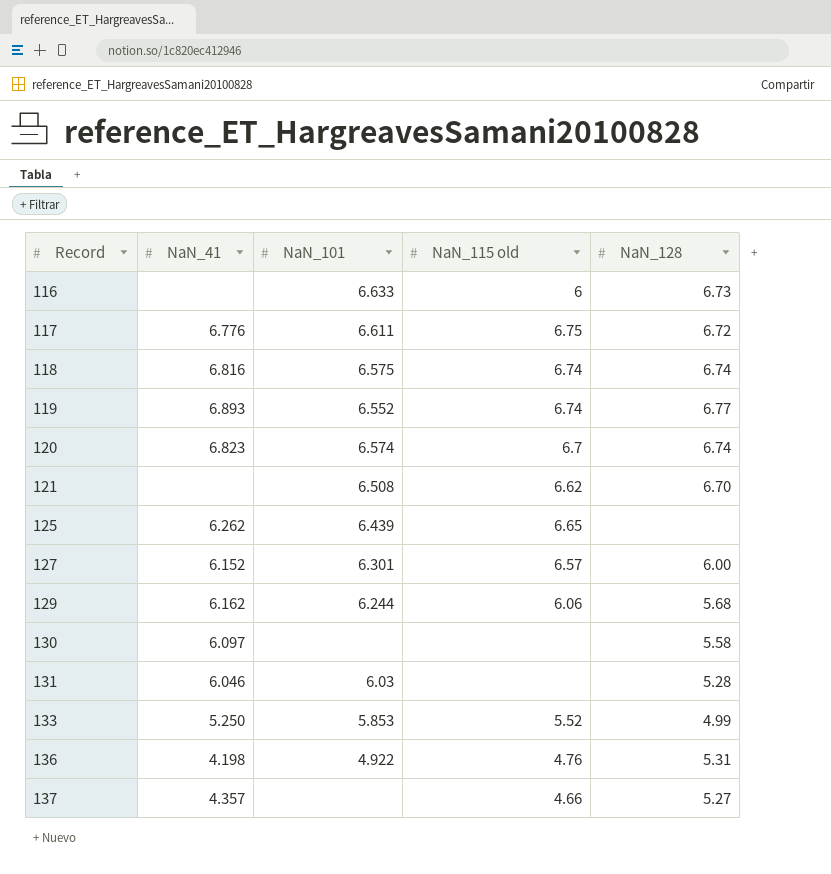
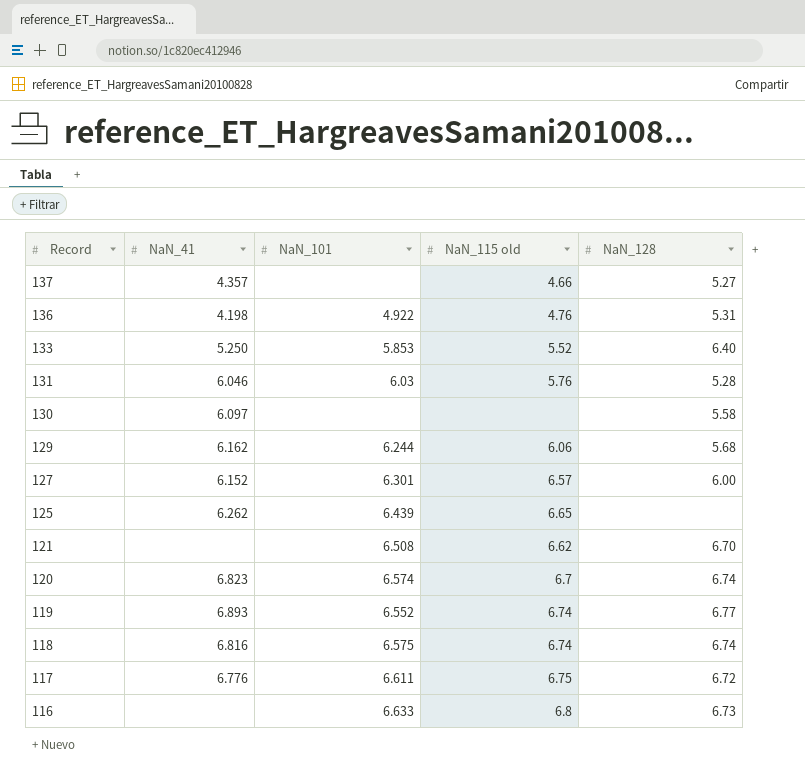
row order: Record ascending -> Record descending
133 | NaN_128: 4.99 -> 6.40
131 | NaN_115 old: none -> 5.76
116 | NaN_115 old: 6 -> 6.8

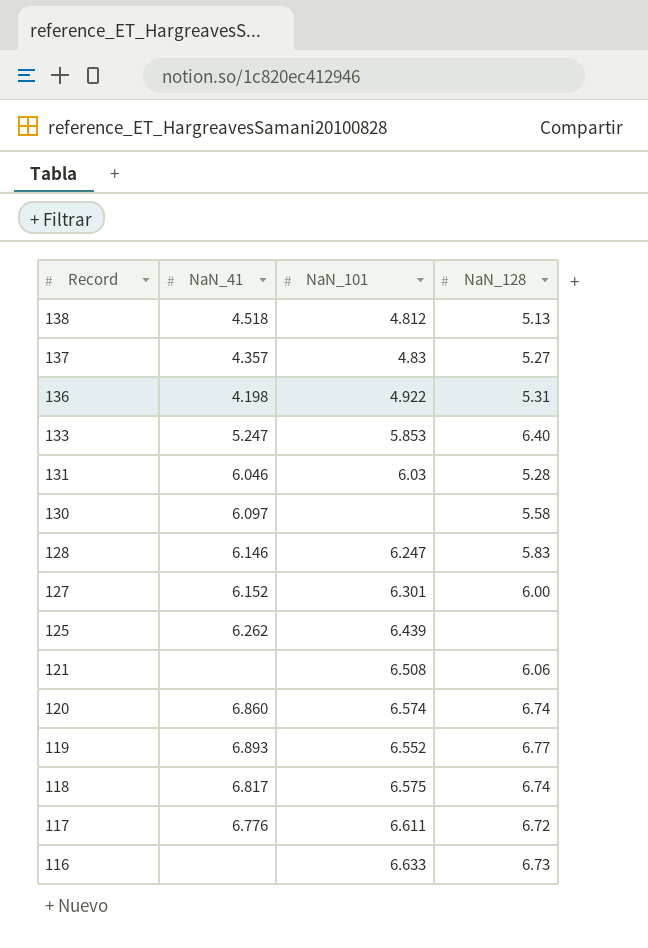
column NaN_115 old | position: 4 -> none
row 129: 6.162 | 6.244 | 6.06 | 5.68 -> none
row 138: none -> 4.518 | 4.812 | 5.13
137 | NaN_101: none -> 4.83
133 | NaN_41: 5.250 -> 5.247
row 128: none -> 6.146 | 6.247 | 5.83
121 | NaN_128: 6.70 -> 6.06
120 | NaN_41: 6.823 -> 6.860
118 | NaN_41: 6.816 -> 6.817

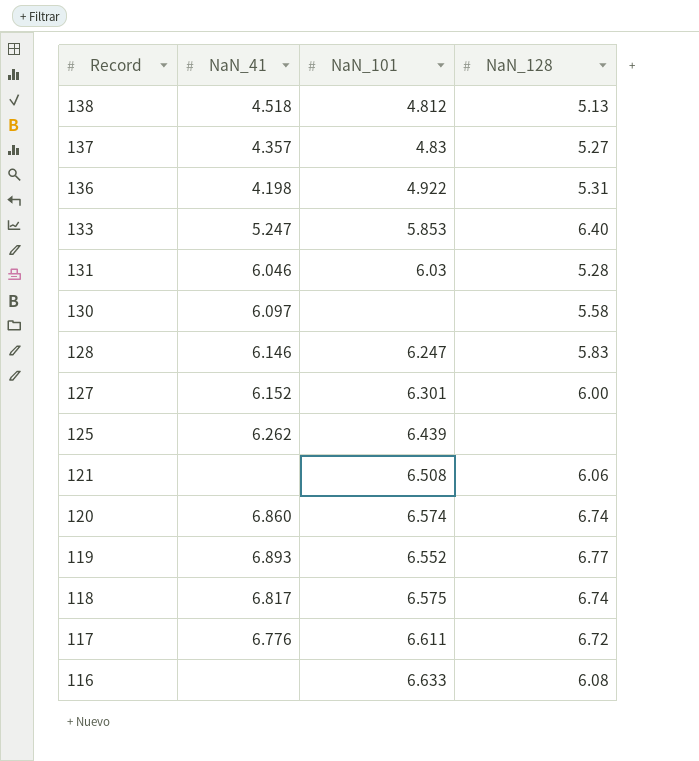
116 | NaN_128: 6.73 -> 6.08

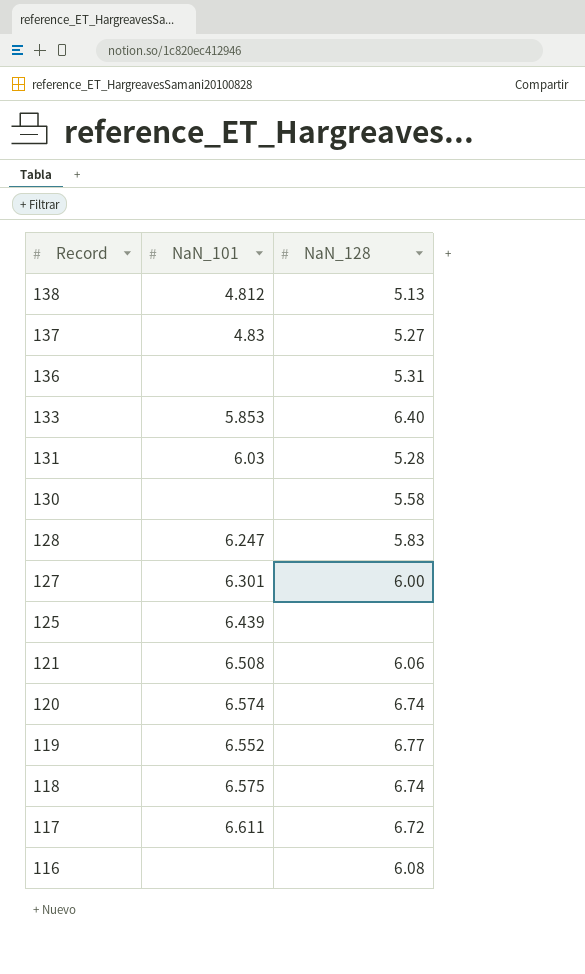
column NaN_41 | position: 2 -> none
136 | NaN_101: 4.922 -> none
116 | NaN_101: 6.633 -> none

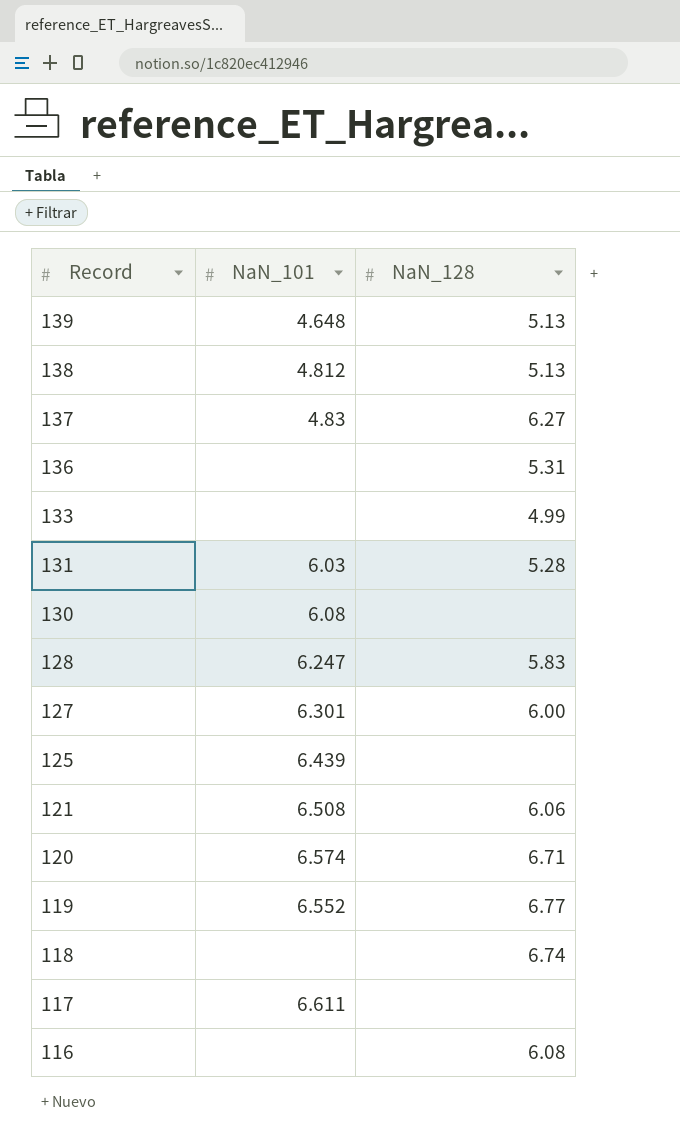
row 139: none -> 4.648 | 5.13
137 | NaN_128: 5.27 -> 6.27
133 | NaN_101: 5.853 -> none
133 | NaN_128: 6.40 -> 4.99
130 | NaN_101: none -> 6.08
130 | NaN_128: 5.58 -> none
120 | NaN_128: 6.74 -> 6.71
118 | NaN_101: 6.575 -> none
117 | NaN_128: 6.72 -> none

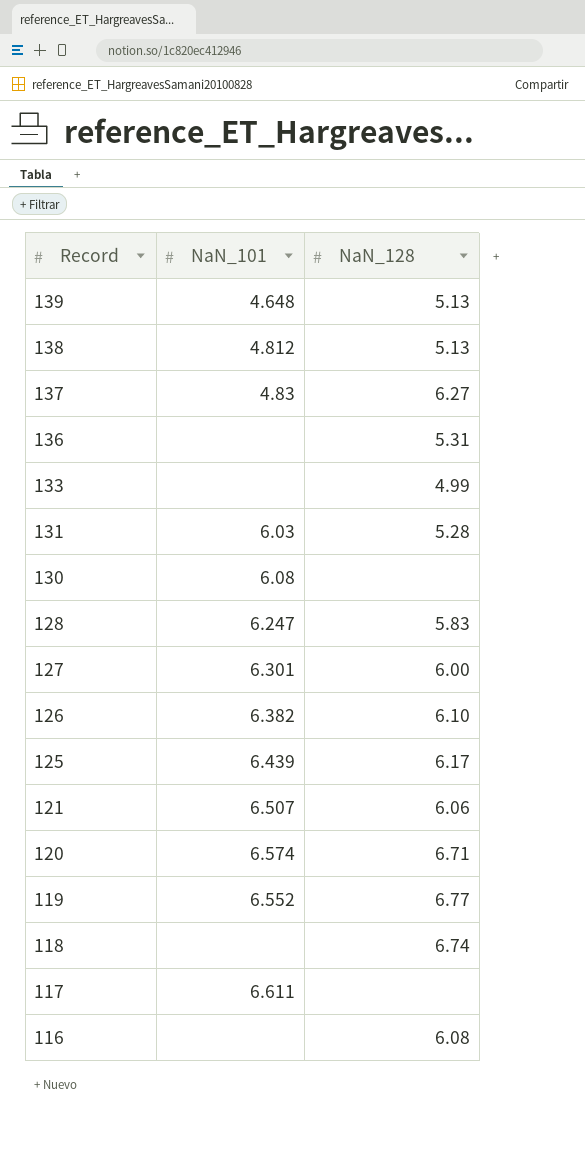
row 126: none -> 6.382 | 6.10
125 | NaN_128: none -> 6.17
121 | NaN_101: 6.508 -> 6.507

